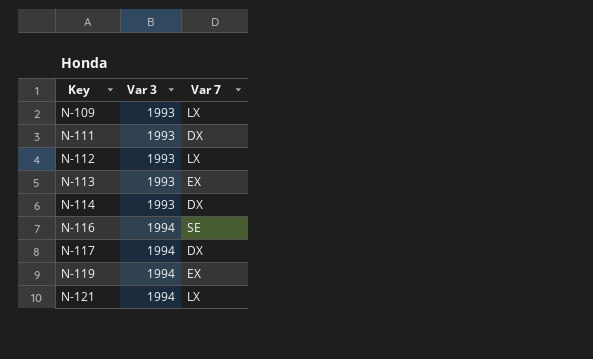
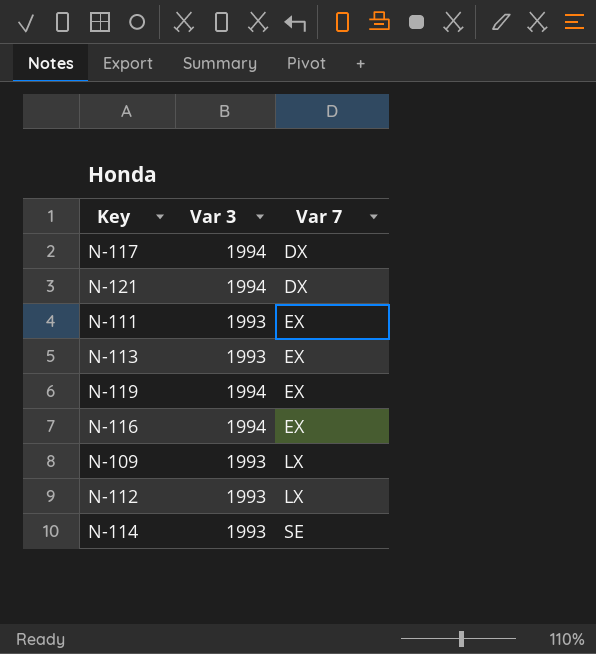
row order: Key ascending -> Var 7 ascending
N-121 | Var 7: LX -> DX
N-111 | Var 7: DX -> EX
N-116 | Var 7: SE -> EX
N-114 | Var 7: DX -> SE

